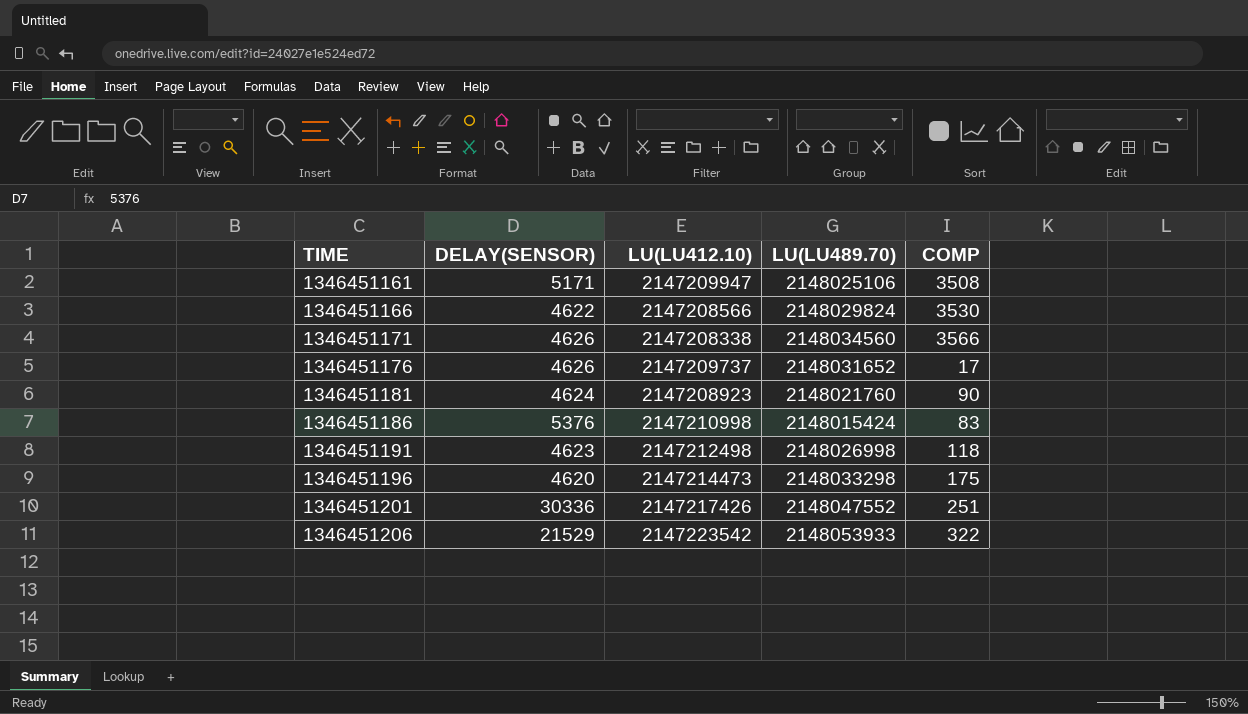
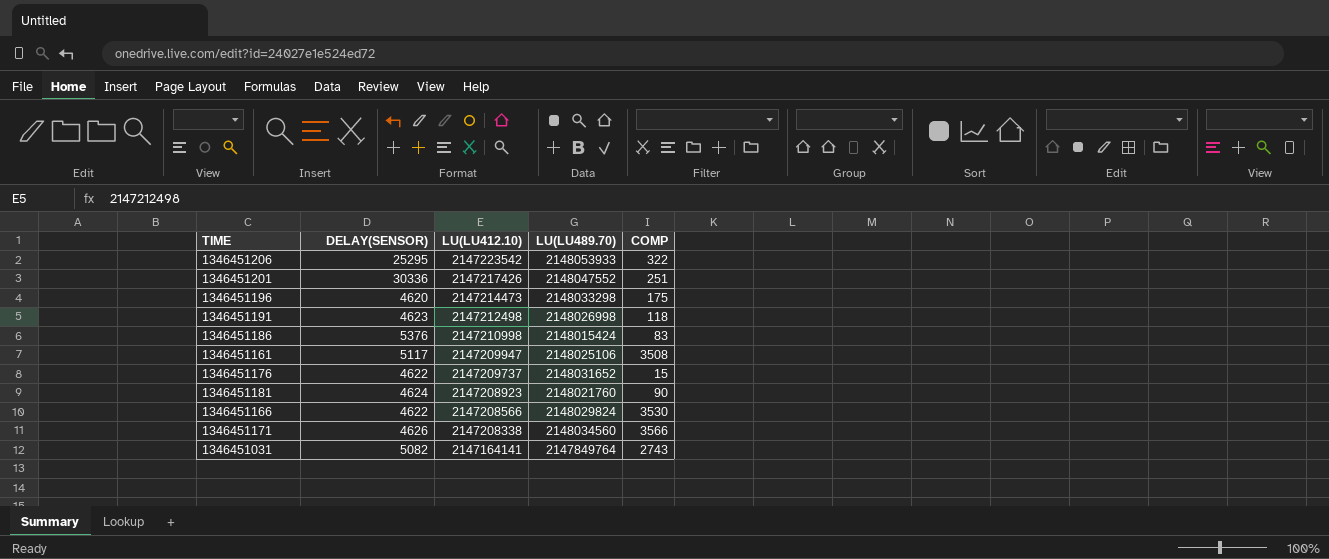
row order: TIME ascending -> LU(LU412.10) descending
1346451206 | DELAY(SENSOR): 21529 -> 25295
1346451161 | DELAY(SENSOR): 5171 -> 5117
1346451176 | DELAY(SENSOR): 4626 -> 4622
1346451176 | COMP: 17 -> 15
row 1346451031: none -> 5082 | 2147164141 | 2147849764 | 2743

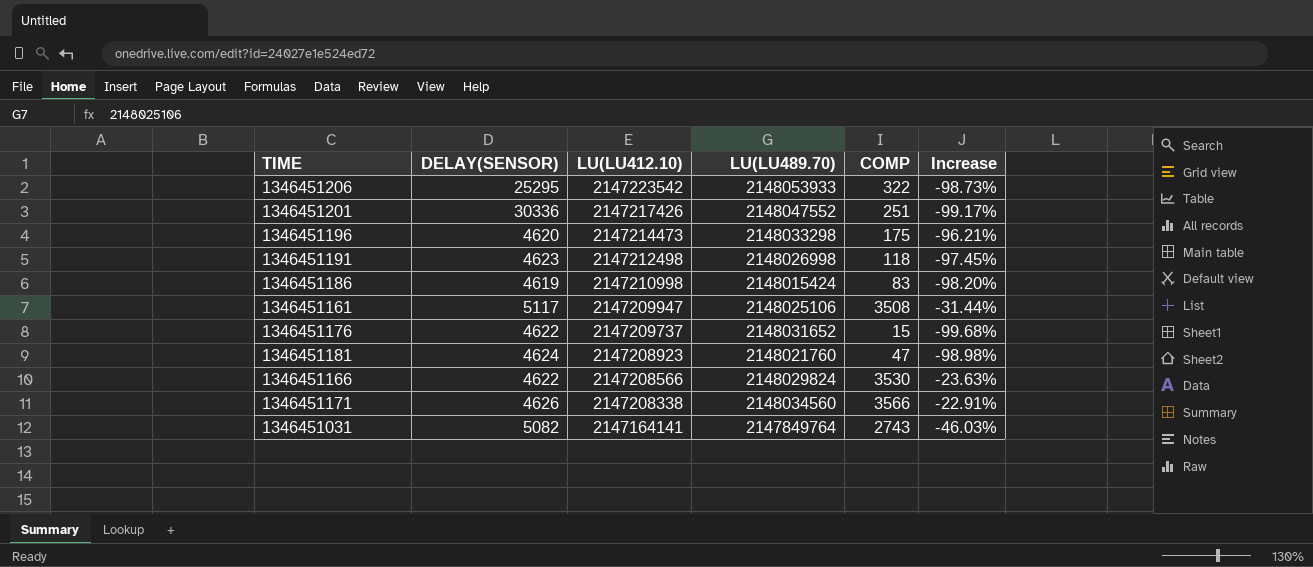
column Increase | formula: none -> ([COMP] - [DELAY(SENSOR)]) / [DELAY(SENSOR)]
1346451186 | DELAY(SENSOR): 5376 -> 4619
1346451181 | COMP: 90 -> 47

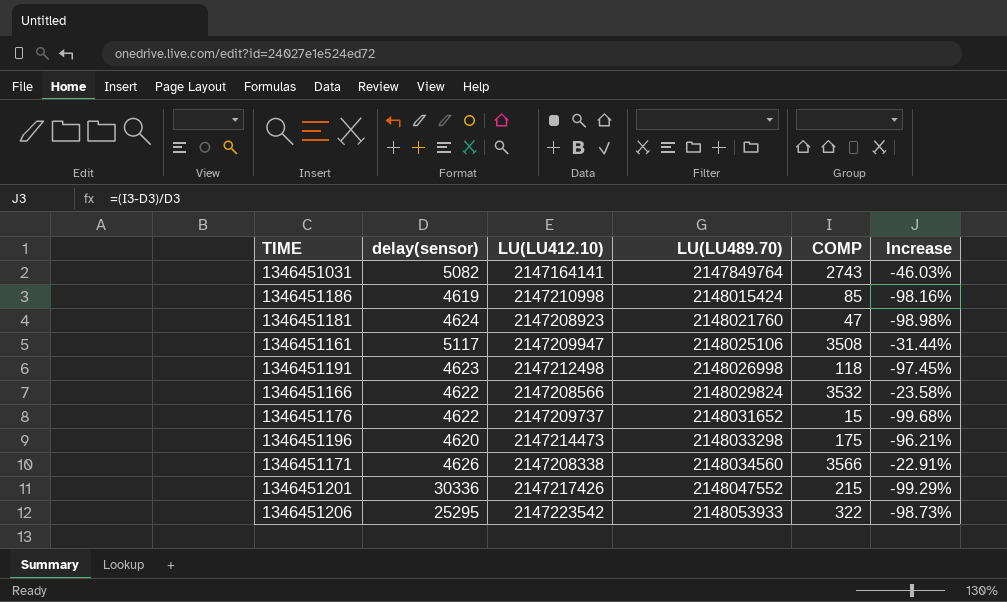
row order: LU(LU412.10) descending -> LU(LU489.70) ascending
column name: DELAY(SENSOR) -> delay(sensor)
1346451186 | COMP: 83 -> 85
1346451186 | Increase: -98.20% -> -98.16%
1346451166 | COMP: 3530 -> 3532
1346451166 | Increase: -23.63% -> -23.58%
1346451201 | COMP: 251 -> 215
1346451201 | Increase: -99.17% -> -99.29%

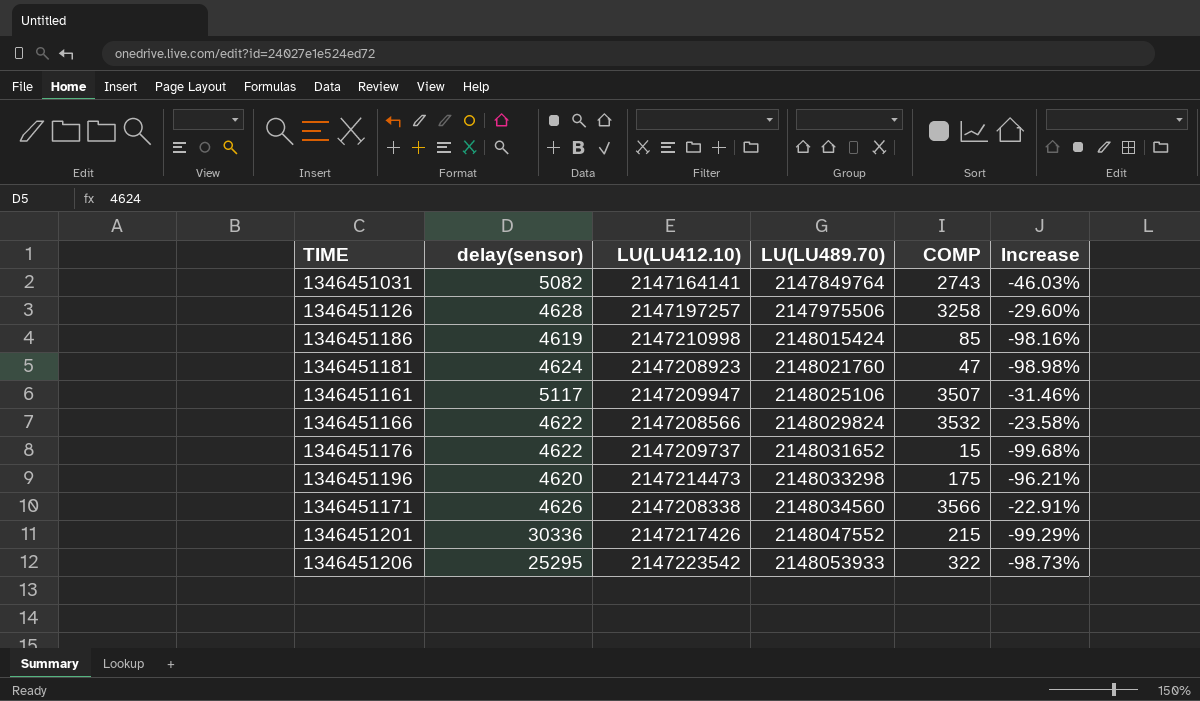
row 1346451191: 4623 | 2147212498 | 2148026998 | 118 | -97.45% -> none
row 1346451126: none -> 4628 | 2147197257 | 2147975506 | 3258 | -29.60%
1346451161 | COMP: 3508 -> 3507
1346451161 | Increase: -31.44% -> -31.46%

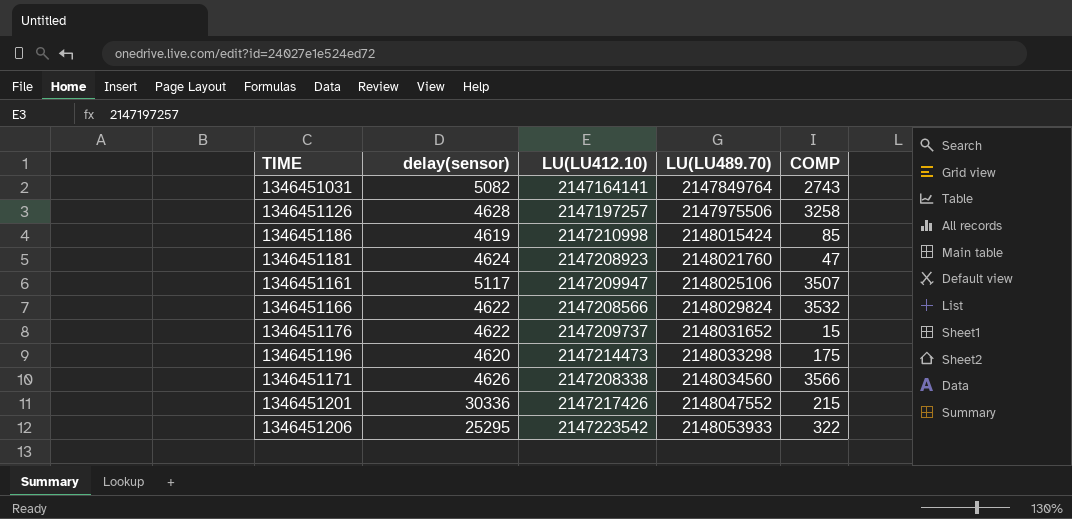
column Increase | formula: ([COMP] - [delay(sensor)]) / [delay(sensor)] -> none

